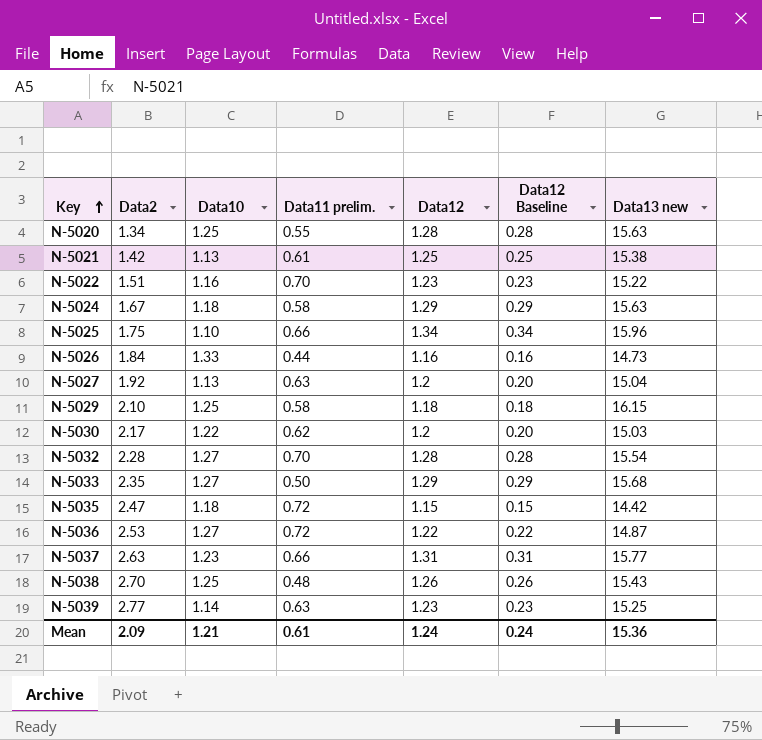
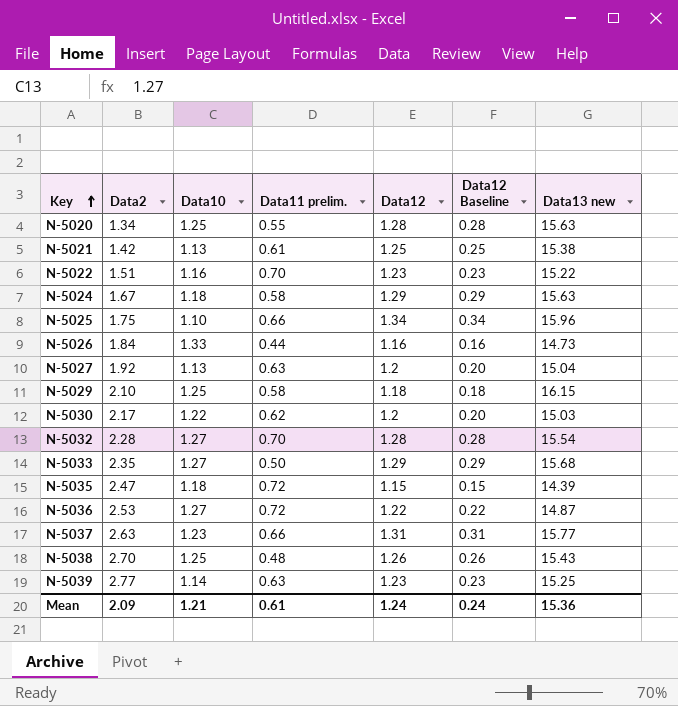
N-5035 | Data13 new: 14.42 -> 14.39

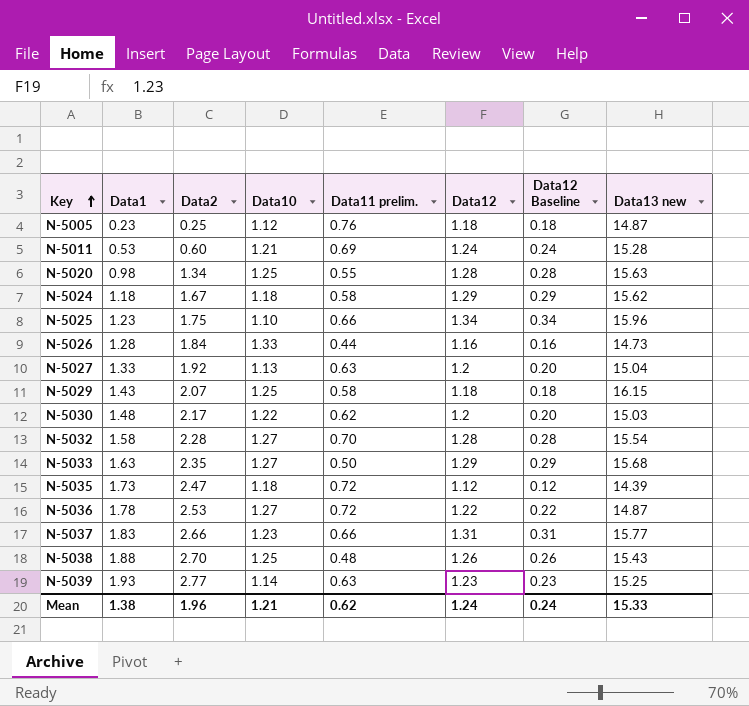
column Data1 | position: none -> 2
row N-5021: 1.42 | 1.13 | 0.61 | 1.25 | 0.25 | 15.38 -> none
row N-5022: 1.51 | 1.16 | 0.70 | 1.23 | 0.23 | 15.22 -> none
row N-5005: none -> 0.23 | 0.25 | 1.12 | 0.76 | 1.18 | 0.18 | 14.87
row N-5011: none -> 0.53 | 0.60 | 1.21 | 0.69 | 1.24 | 0.24 | 15.28
N-5024 | Data13 new: 15.63 -> 15.62
N-5029 | Data2: 2.10 -> 2.07
N-5035 | Data12: 1.15 -> 1.12
N-5035 | Data12 Baseline: 0.15 -> 0.12
N-5037 | Data2: 2.63 -> 2.66
Mean | Data2: 2.09 -> 1.96
Mean | Data11 prelim.: 0.61 -> 0.62
Mean | Data13 new: 15.36 -> 15.33

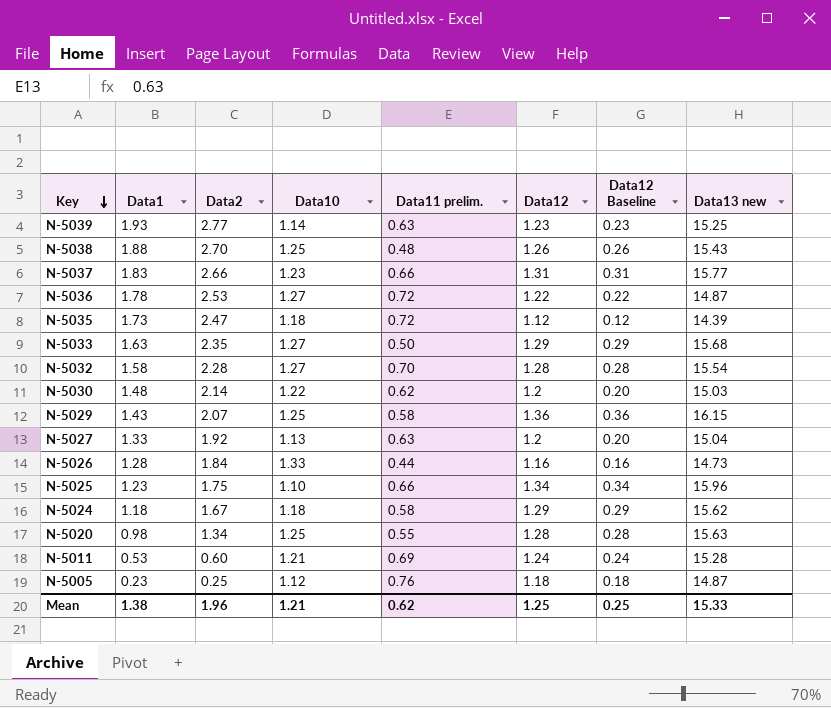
row order: Key ascending -> Key descending
N-5030 | Data2: 2.17 -> 2.14
N-5029 | Data12: 1.18 -> 1.36
N-5029 | Data12 Baseline: 0.18 -> 0.36
Mean | Data12: 1.24 -> 1.25
Mean | Data12 Baseline: 0.24 -> 0.25

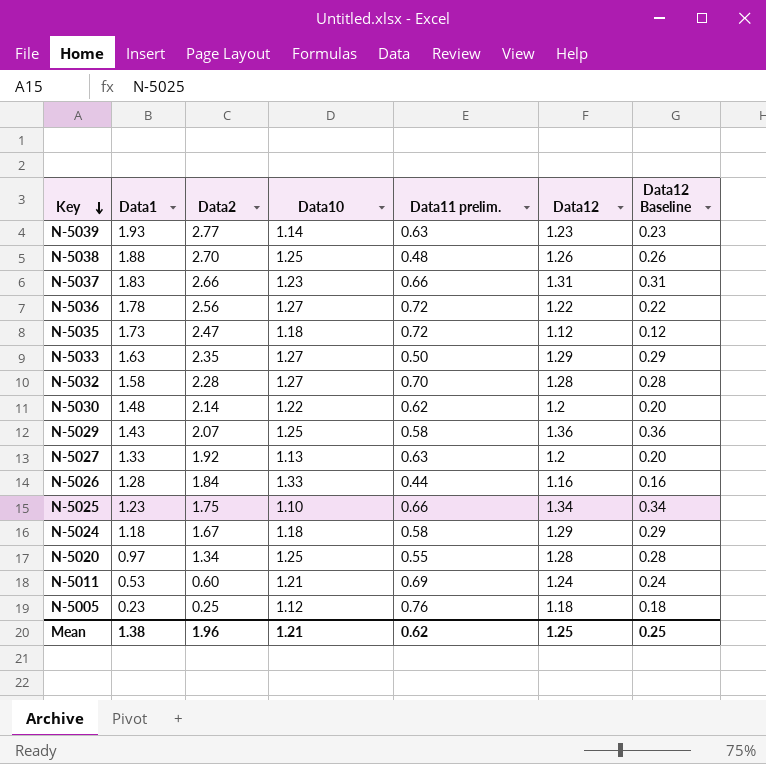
column Data13 new | position: 8 -> none
N-5036 | Data2: 2.53 -> 2.56
N-5020 | Data1: 0.98 -> 0.97

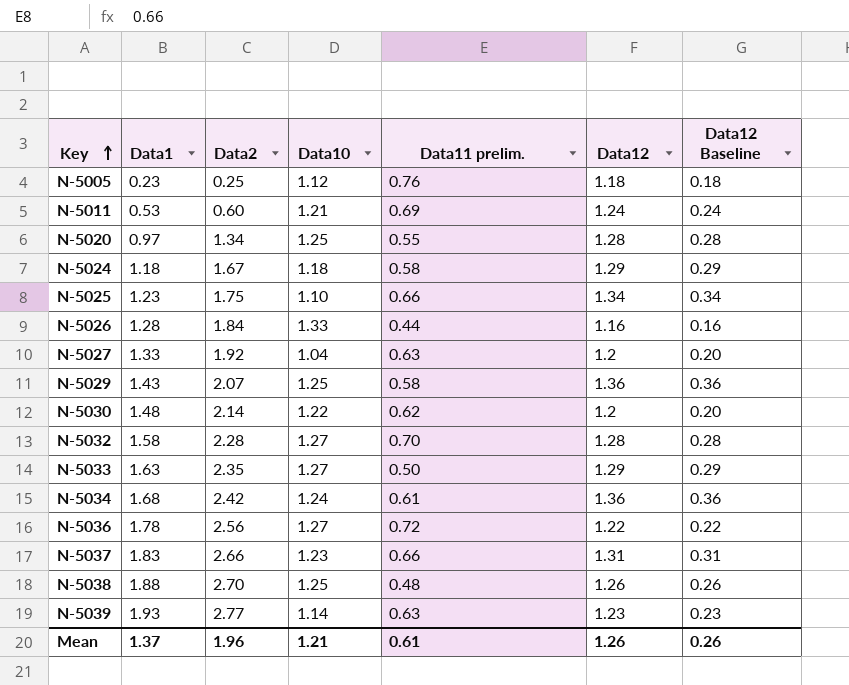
row order: Key descending -> Key ascending
row N-5035: 1.73 | 2.47 | 1.18 | 0.72 | 1.12 | 0.12 -> none
N-5027 | Data10: 1.13 -> 1.04
row N-5034: none -> 1.68 | 2.42 | 1.24 | 0.61 | 1.36 | 0.36
Mean | Data1: 1.38 -> 1.37
Mean | Data11 prelim.: 0.62 -> 0.61
Mean | Data12: 1.25 -> 1.26
Mean | Data12 Baseline: 0.25 -> 0.26

